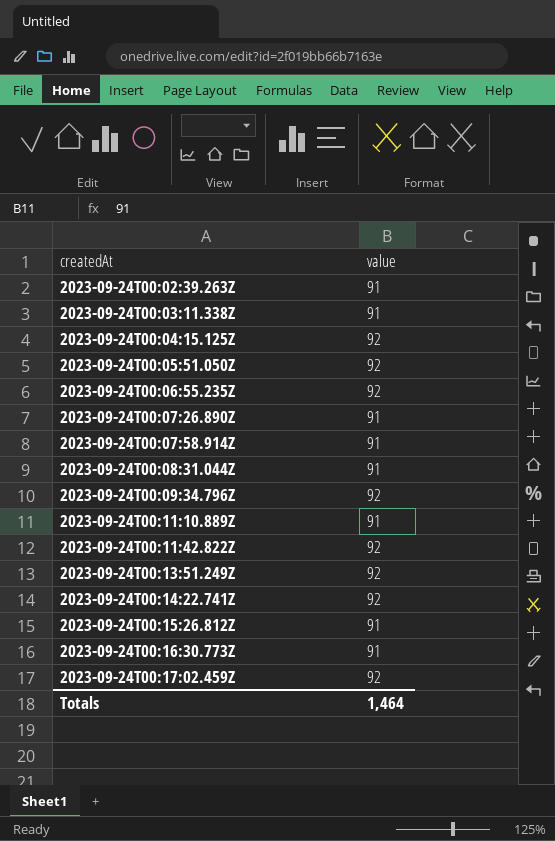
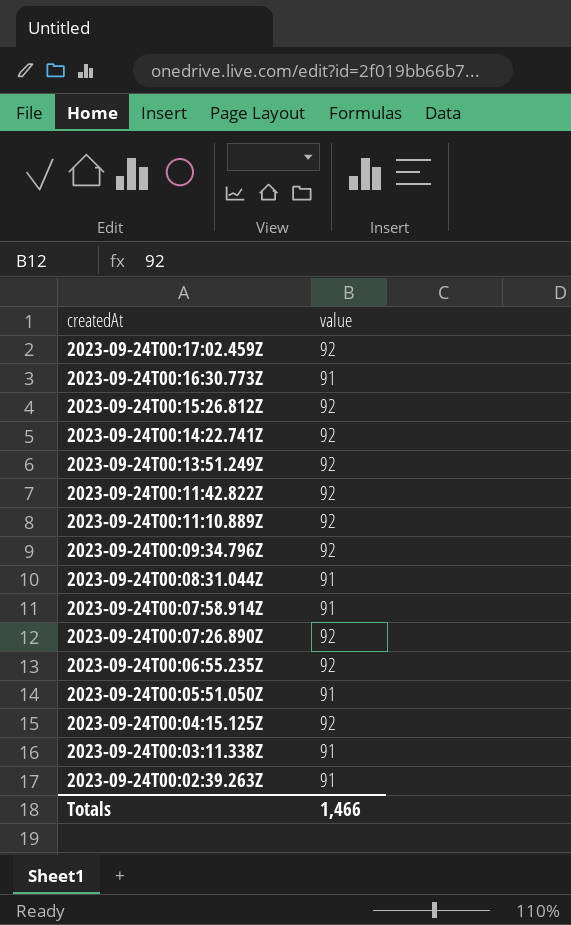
row order: createdAt ascending -> createdAt descending
2023-09-24T00:15:26.812Z | value: 91 -> 92
2023-09-24T00:11:10.889Z | value: 91 -> 92
2023-09-24T00:07:26.890Z | value: 91 -> 92
2023-09-24T00:05:51.050Z | value: 92 -> 91
Totals | value: 1,464 -> 1,466

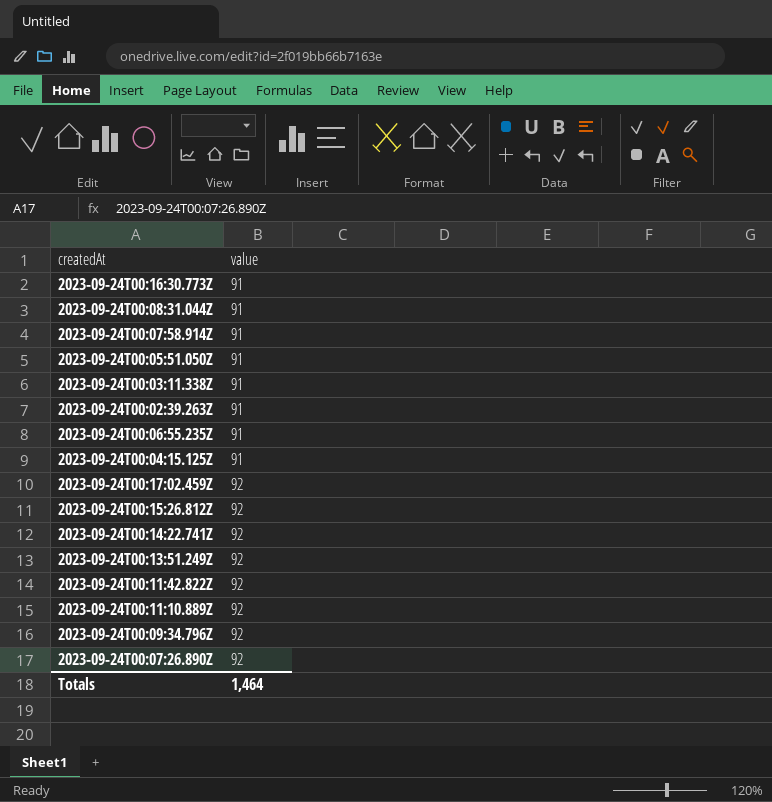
row order: createdAt descending -> value ascending
2023-09-24T00:06:55.235Z | value: 92 -> 91
2023-09-24T00:04:15.125Z | value: 92 -> 91
Totals | value: 1,466 -> 1,464

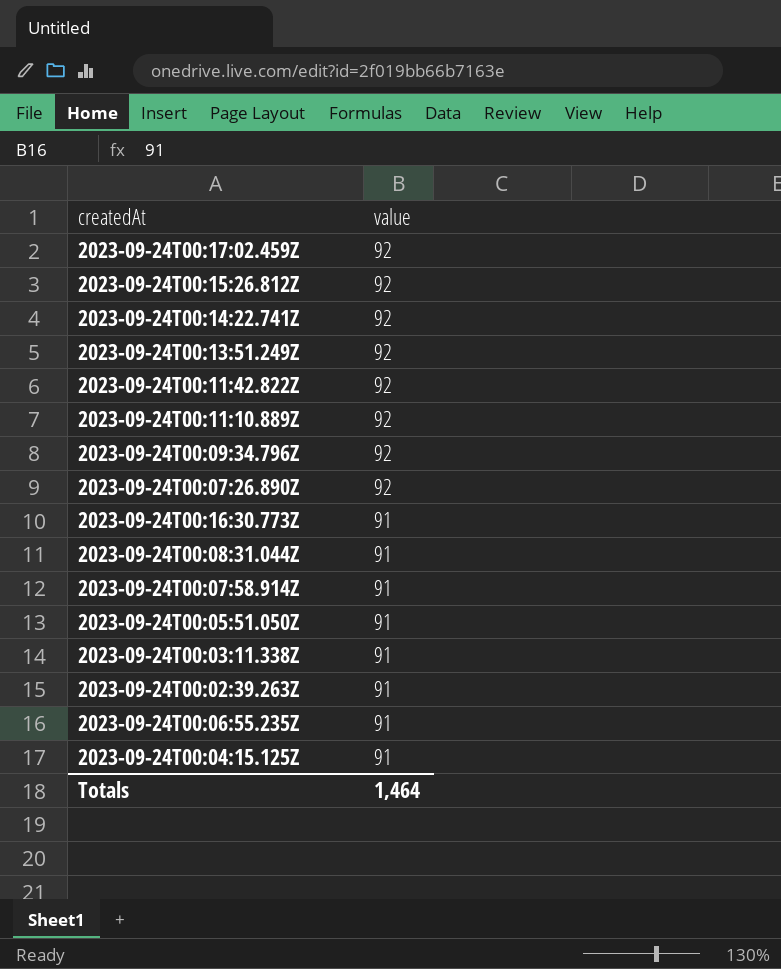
row order: value ascending -> value descending

